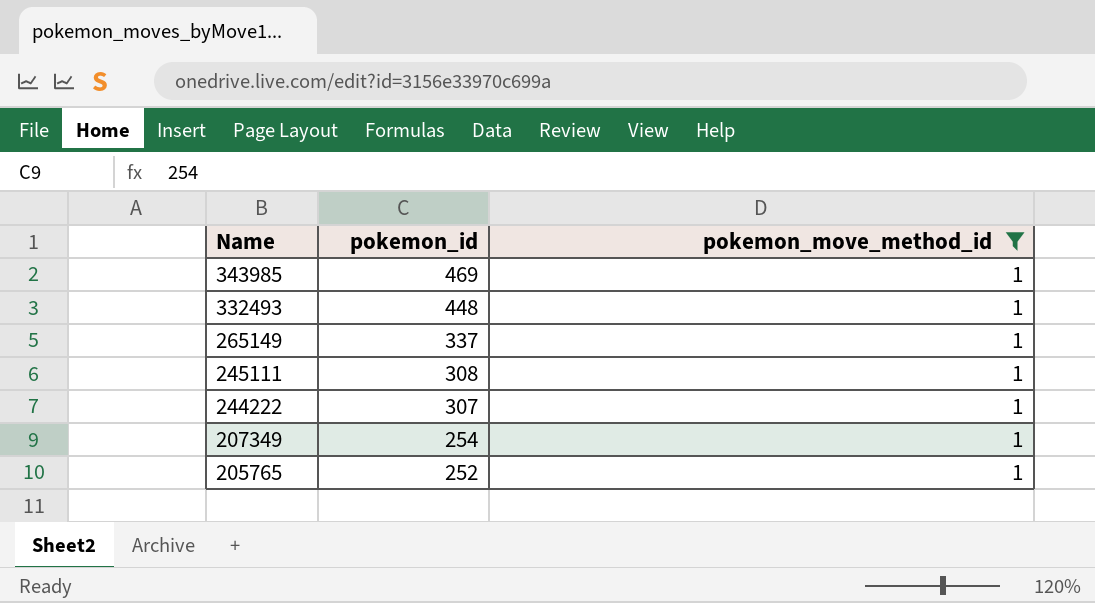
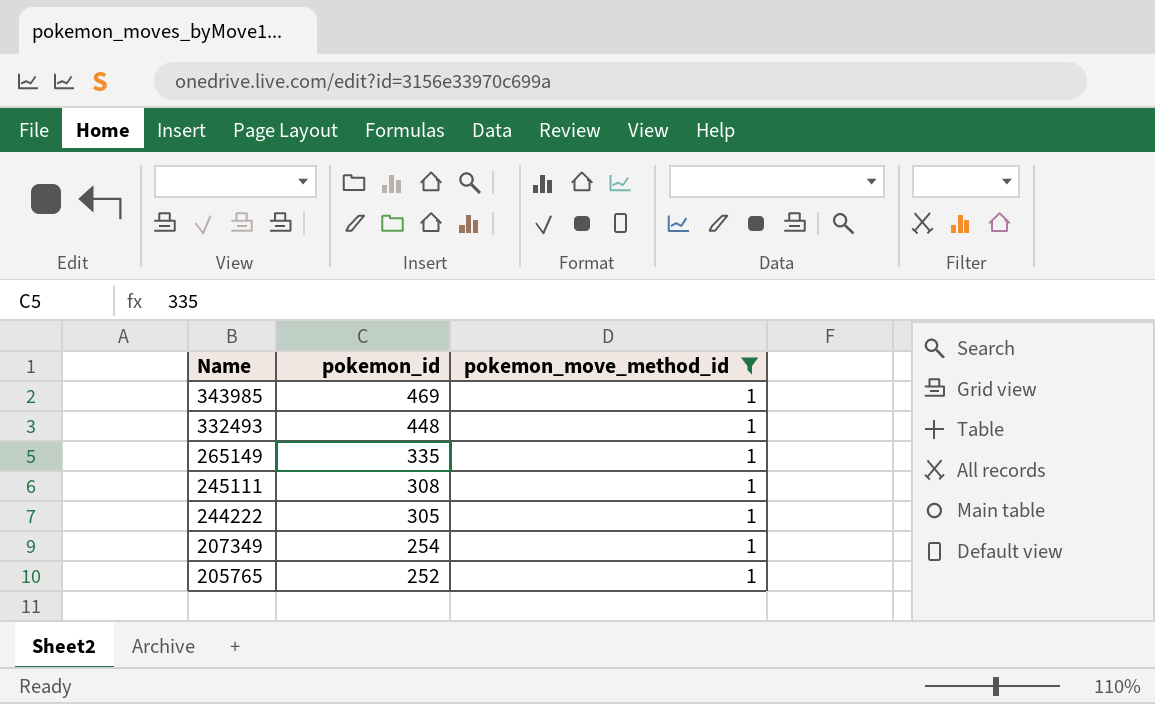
265149 | pokemon_id: 337 -> 335
244222 | pokemon_id: 307 -> 305

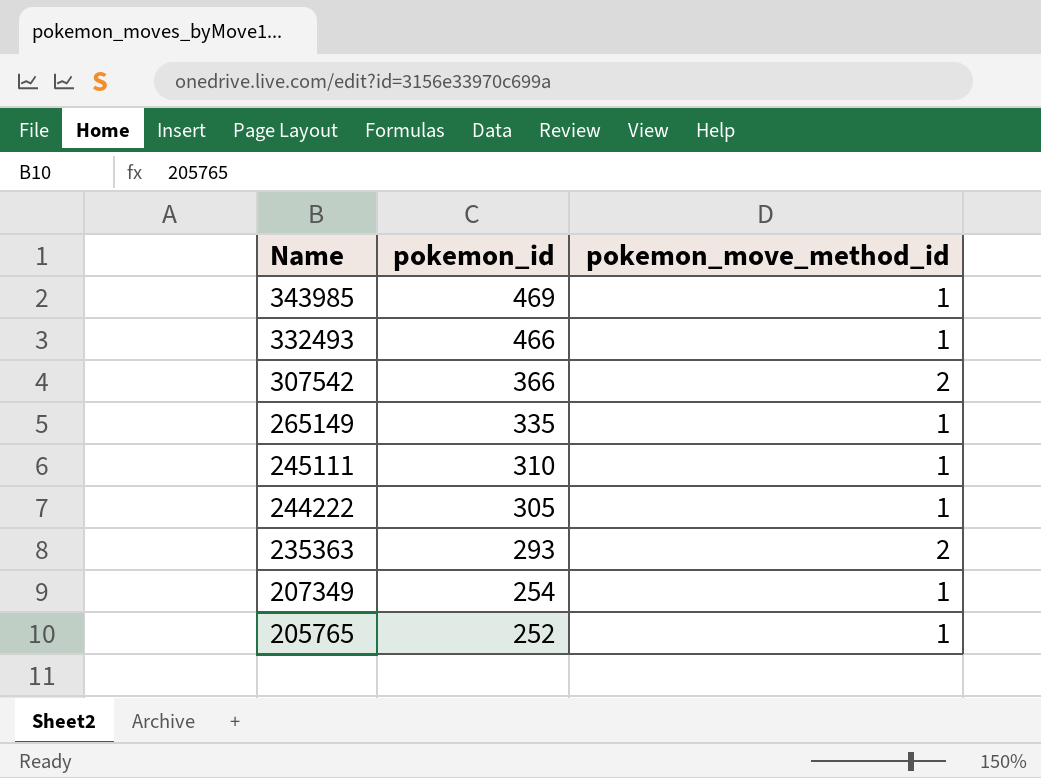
filter: pokemon_move_method_id = 1 -> none
332493 | pokemon_id: 448 -> 466
245111 | pokemon_id: 308 -> 310

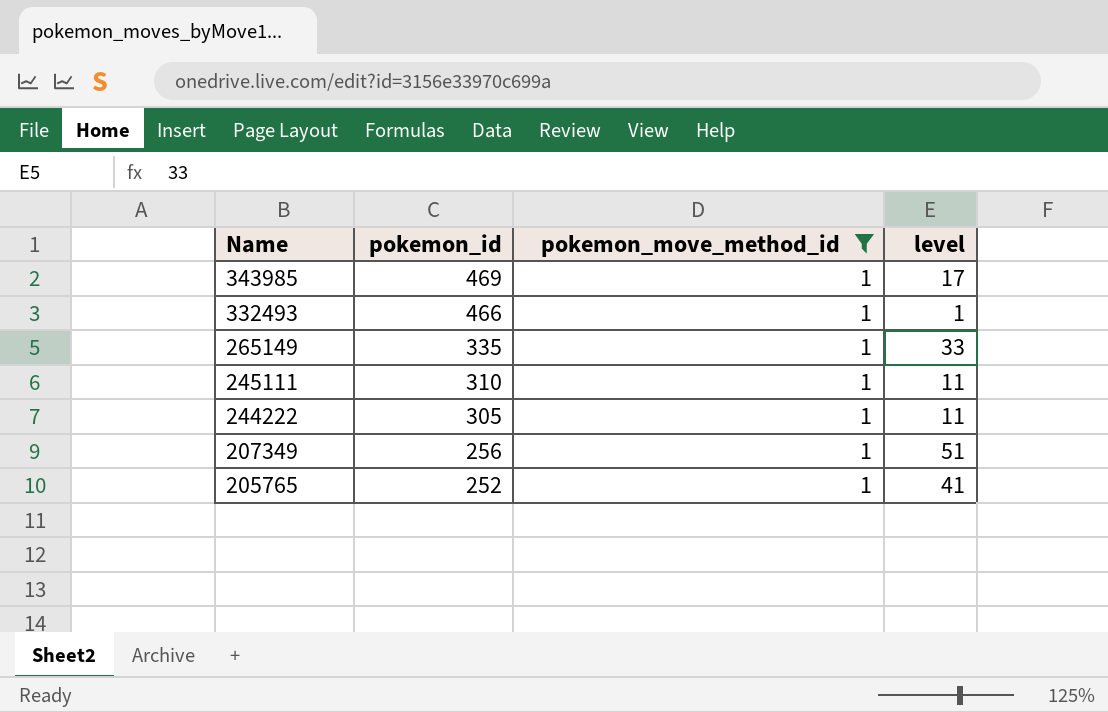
filter: none -> pokemon_move_method_id = 1
column level | position: none -> 4
207349 | pokemon_id: 254 -> 256

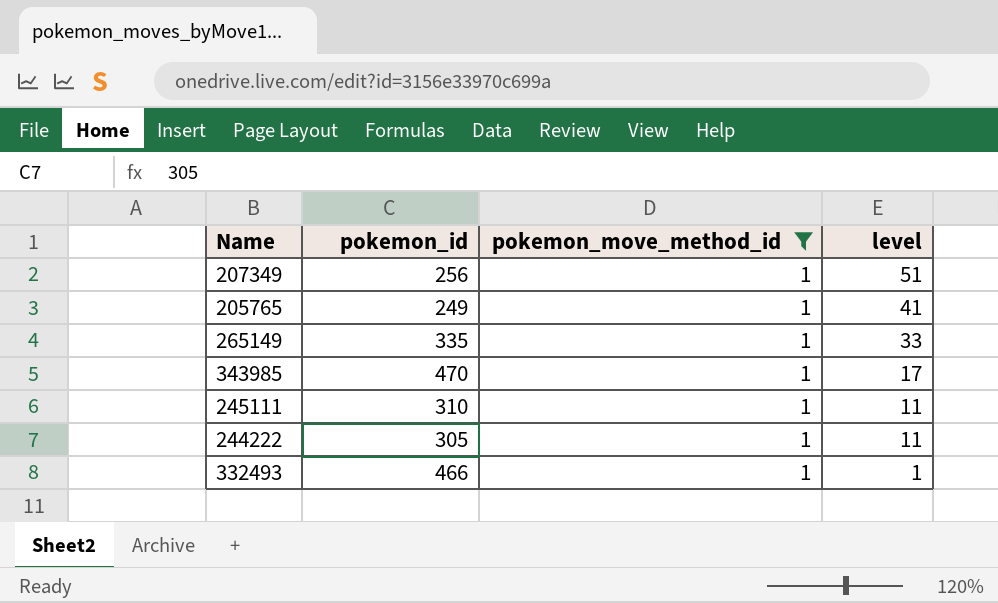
row order: Name descending -> level descending
205765 | pokemon_id: 252 -> 249
343985 | pokemon_id: 469 -> 470

